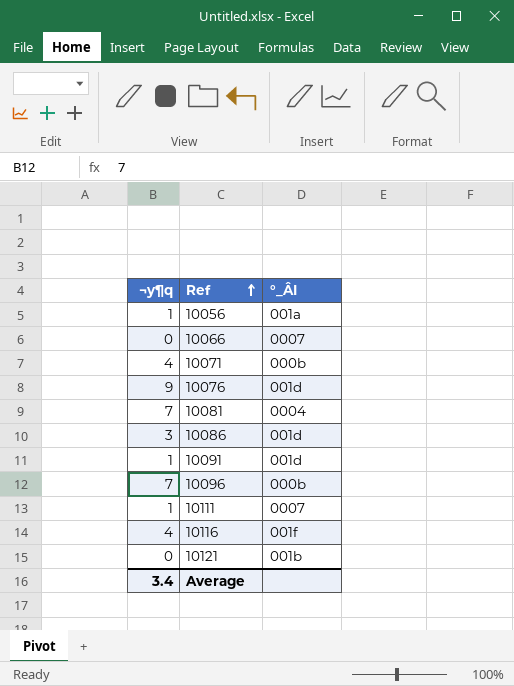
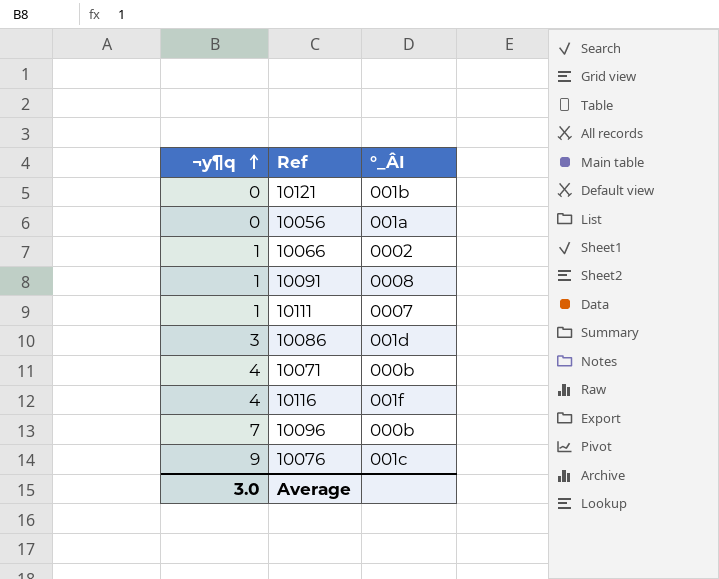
row order: Ref ascending -> ¬y¶q ascending
row 10081: 7 | 0004 -> none
10056 | ¬y¶q: 1 -> 0
10066 | ¬y¶q: 0 -> 1
10066 | °_ÂI: 0007 -> 0002
10091 | °_ÂI: 001d -> 0008
10076 | °_ÂI: 001d -> 001c
Average | ¬y¶q: 3.4 -> 3.0

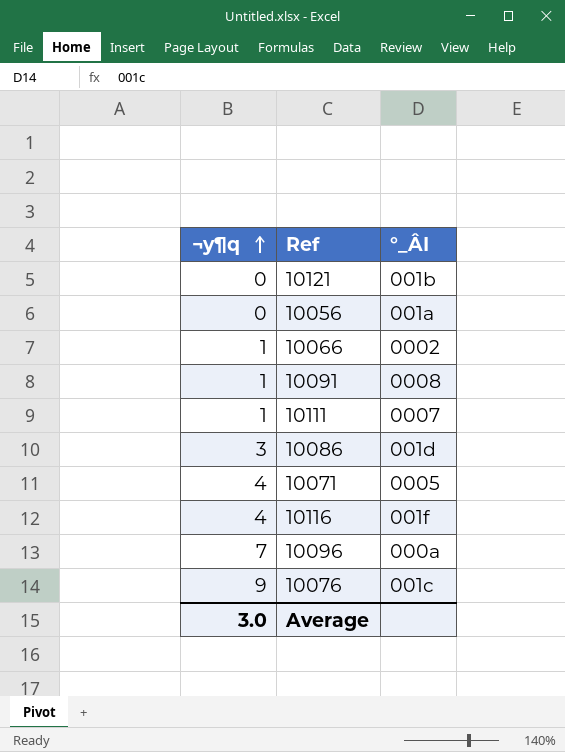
10071 | °_ÂI: 000b -> 0005
10096 | °_ÂI: 000b -> 000a

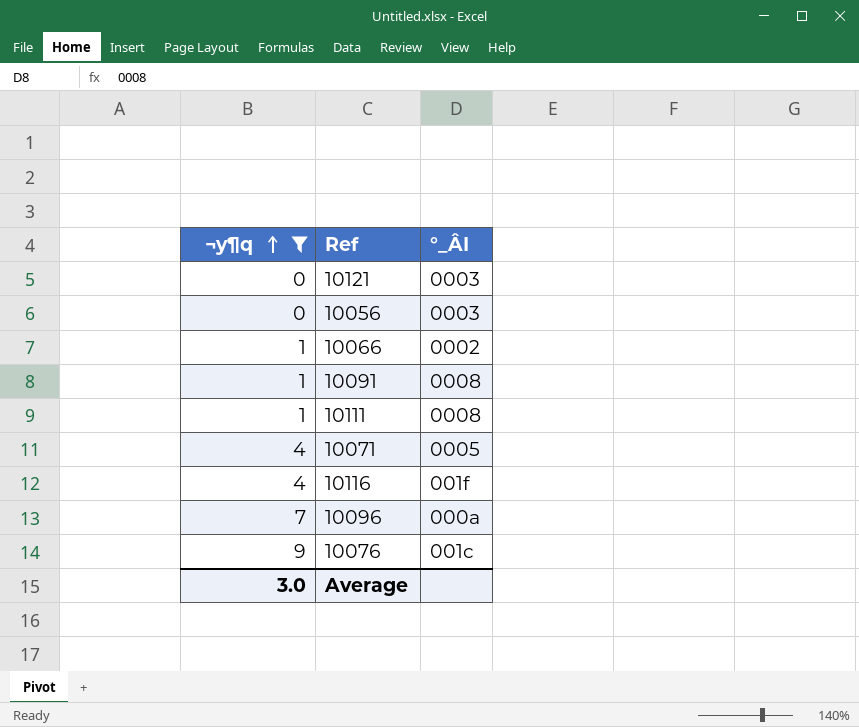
filter: none -> ¬y¶q != 3
10121 | °_ÂI: 001b -> 0003
10056 | °_ÂI: 001a -> 0003
10111 | °_ÂI: 0007 -> 0008

